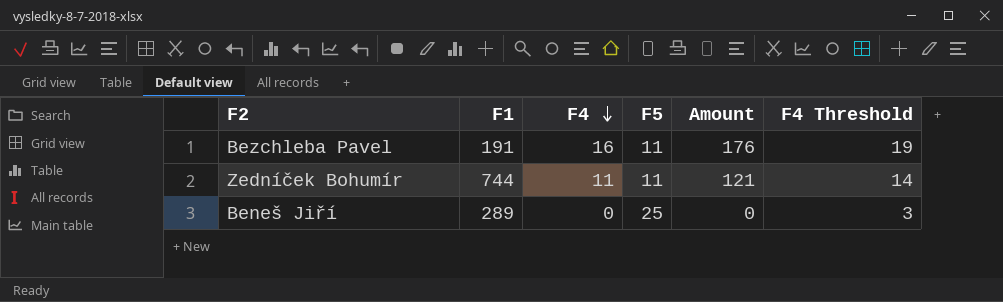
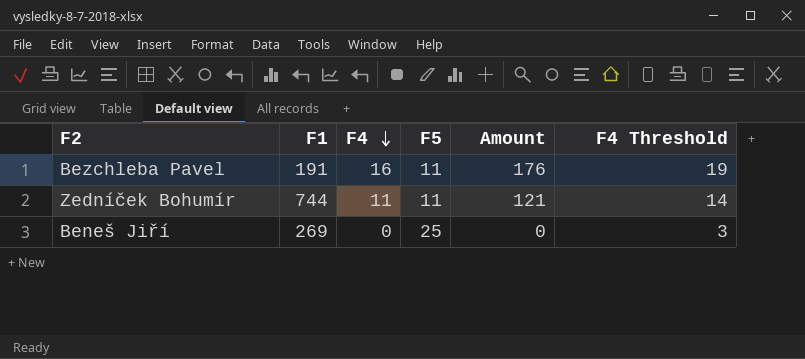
Beneš Jiří | F1: 289 -> 269

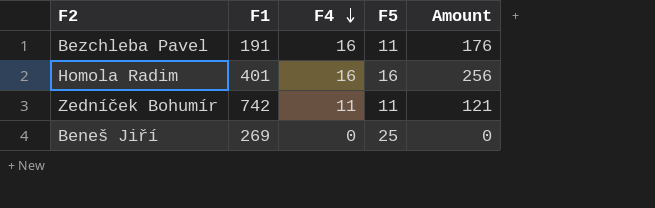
column F4 Threshold | formula: [F4] + 3 -> none
row Homola Radim: none -> 401 | 16 | 16 | 256
Zedníček Bohumír | F1: 744 -> 742

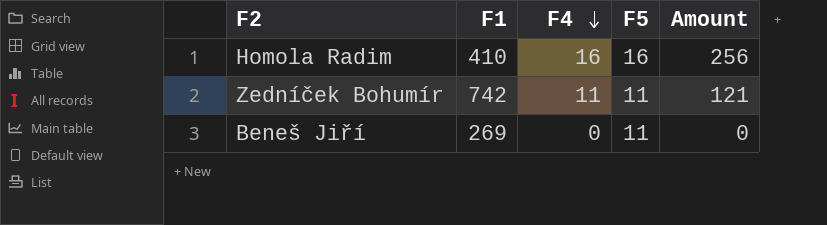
row Bezchleba Pavel: 191 | 16 | 11 | 176 -> none
Homola Radim | F1: 401 -> 410
Beneš Jiří | F5: 25 -> 11

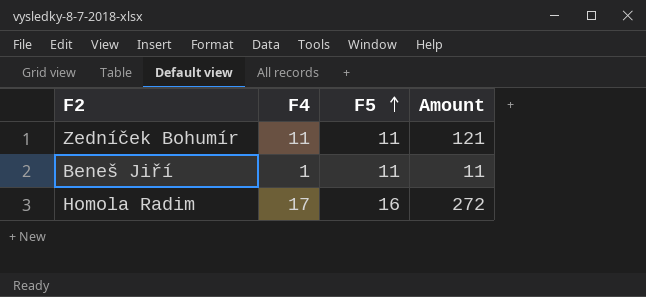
row order: F4 descending -> F5 ascending
column F1 | position: 2 -> none
Beneš Jiří | F4: 0 -> 1
Beneš Jiří | Amount: 0 -> 11
Homola Radim | F4: 16 -> 17
Homola Radim | Amount: 256 -> 272

